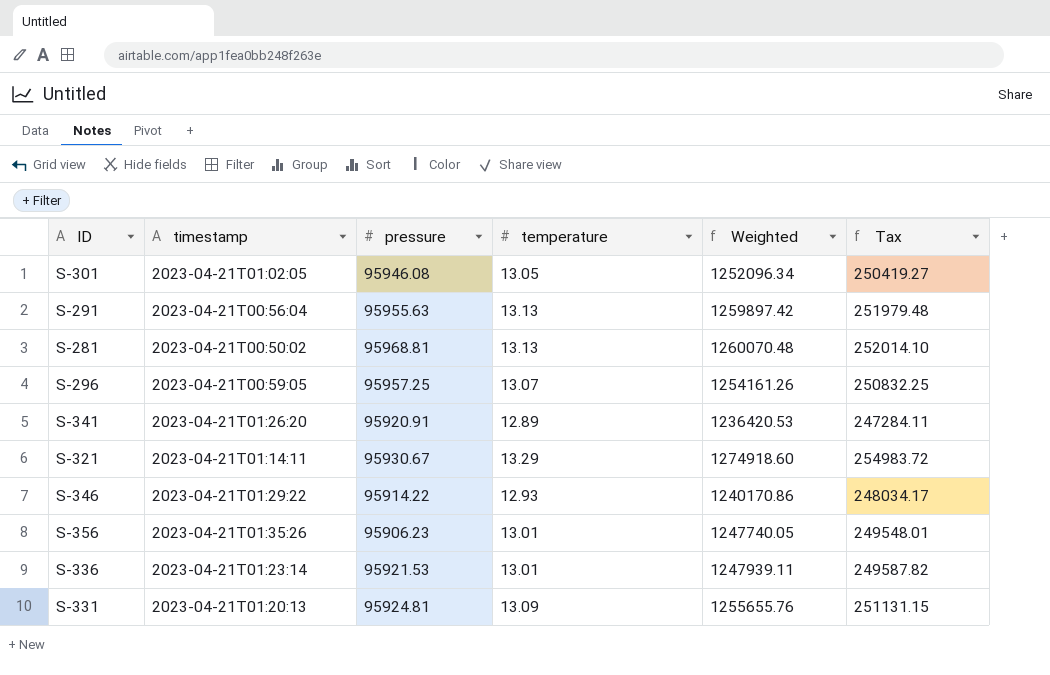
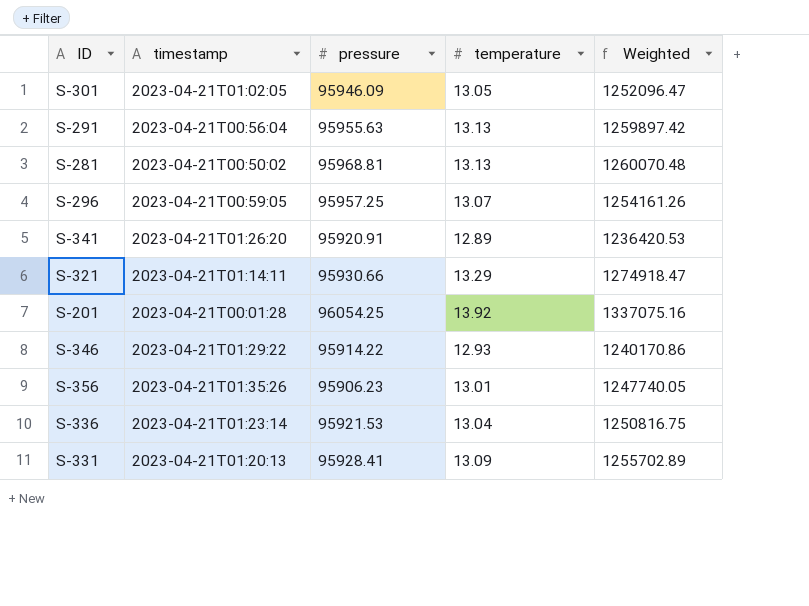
column Tax | formula: [Weighted] * 0.2 -> none
S-301 | pressure: 95946.08 -> 95946.09
S-301 | Weighted: 1252096.34 -> 1252096.47
S-321 | pressure: 95930.67 -> 95930.66
S-321 | Weighted: 1274918.60 -> 1274918.47
row S-201: none -> 2023-04-21T00:01:28 | 96054.25 | 13.92 | 1337075.16
S-336 | temperature: 13.01 -> 13.04
S-336 | Weighted: 1247939.11 -> 1250816.75
S-331 | pressure: 95924.81 -> 95928.41
S-331 | Weighted: 1255655.76 -> 1255702.89

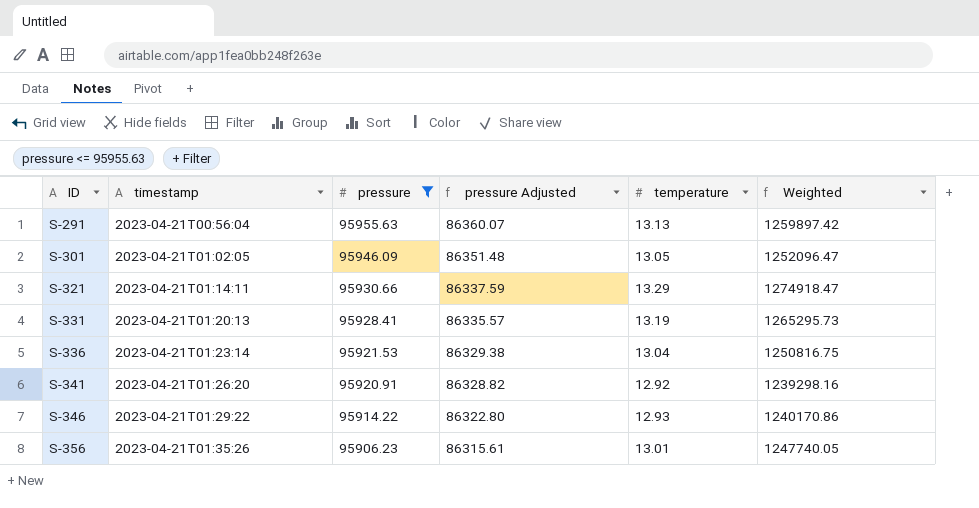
filter: none -> pressure <= 95955.63
row order: none -> ID ascending
column pressure Adjusted | formula: none -> [pressure] * 0.9
S-331 | temperature: 13.09 -> 13.19
S-331 | Weighted: 1255702.89 -> 1265295.73
S-341 | temperature: 12.89 -> 12.92
S-341 | Weighted: 1236420.53 -> 1239298.16

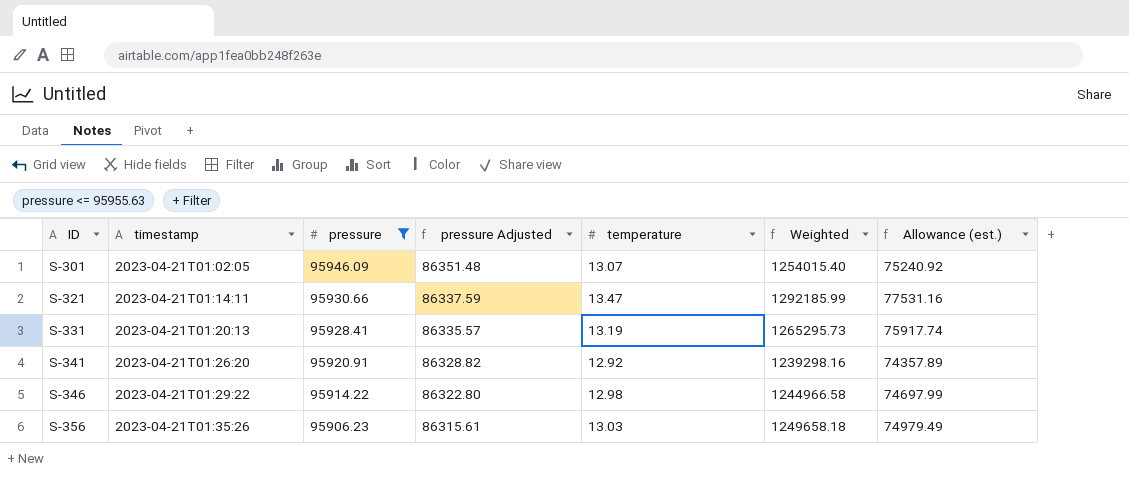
column Allowance (est.) | formula: none -> [Weighted] * 0.06
row S-291: 2023-04-21T00:56:04 | 95955.63 | 86360.07 | 13.13 | 1259897.42 -> none
row S-336: 2023-04-21T01:23:14 | 95921.53 | 86329.38 | 13.04 | 1250816.75 -> none
S-301 | temperature: 13.05 -> 13.07
S-301 | Weighted: 1252096.47 -> 1254015.40
S-321 | temperature: 13.29 -> 13.47
S-321 | Weighted: 1274918.47 -> 1292185.99
S-346 | temperature: 12.93 -> 12.98
S-346 | Weighted: 1240170.86 -> 1244966.58
S-356 | temperature: 13.01 -> 13.03
S-356 | Weighted: 1247740.05 -> 1249658.18

